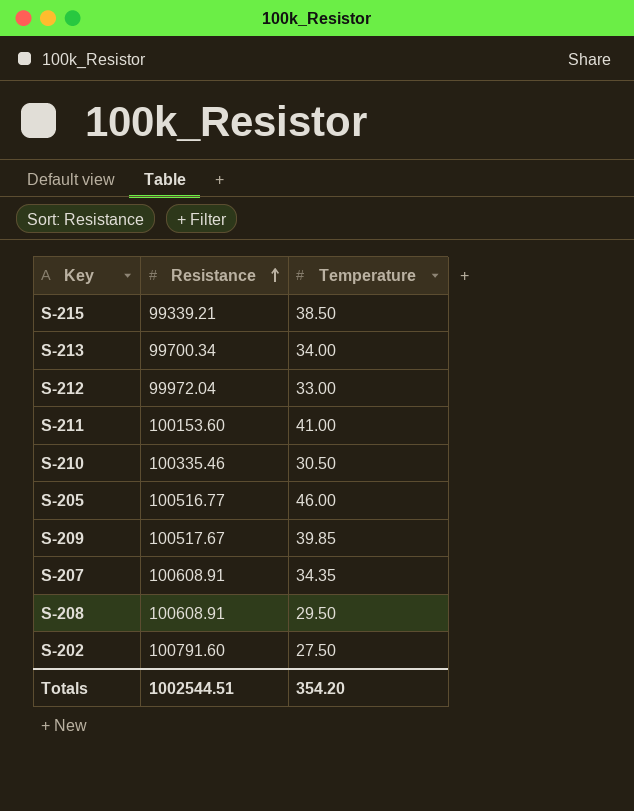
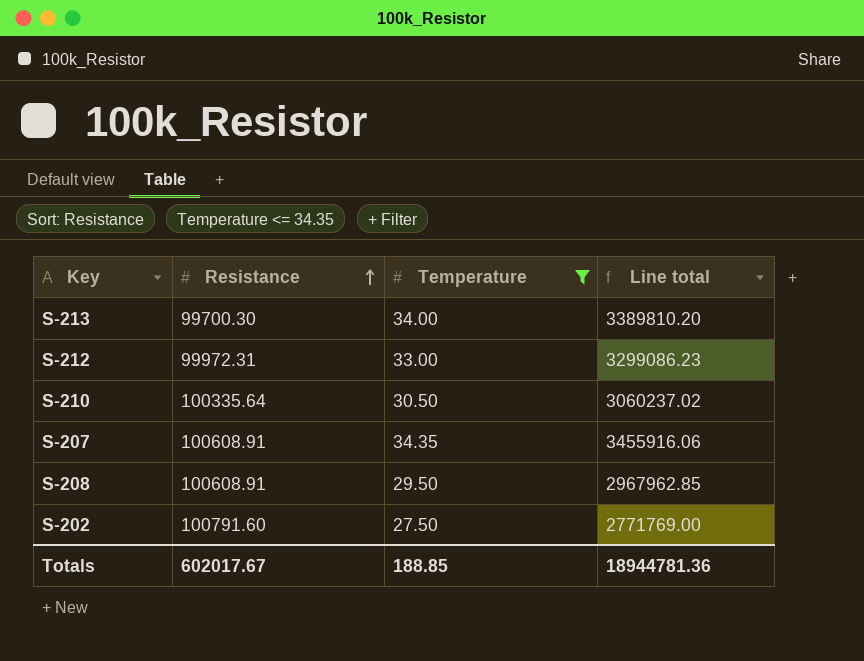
filter: none -> Temperature <= 34.35
column Line total | formula: none -> [Resistance] * [Temperature]
S-213 | Resistance: 99700.34 -> 99700.30
S-212 | Resistance: 99972.04 -> 99972.31
S-210 | Resistance: 100335.46 -> 100335.64
Totals | Resistance: 1002544.51 -> 602017.67
Totals | Temperature: 354.20 -> 188.85

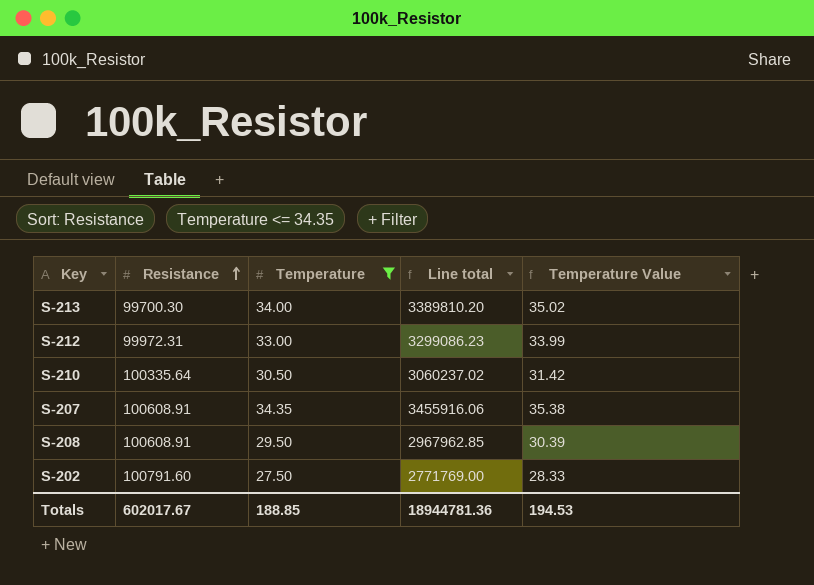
column Temperature Value | formula: none -> [Temperature] * 1.03

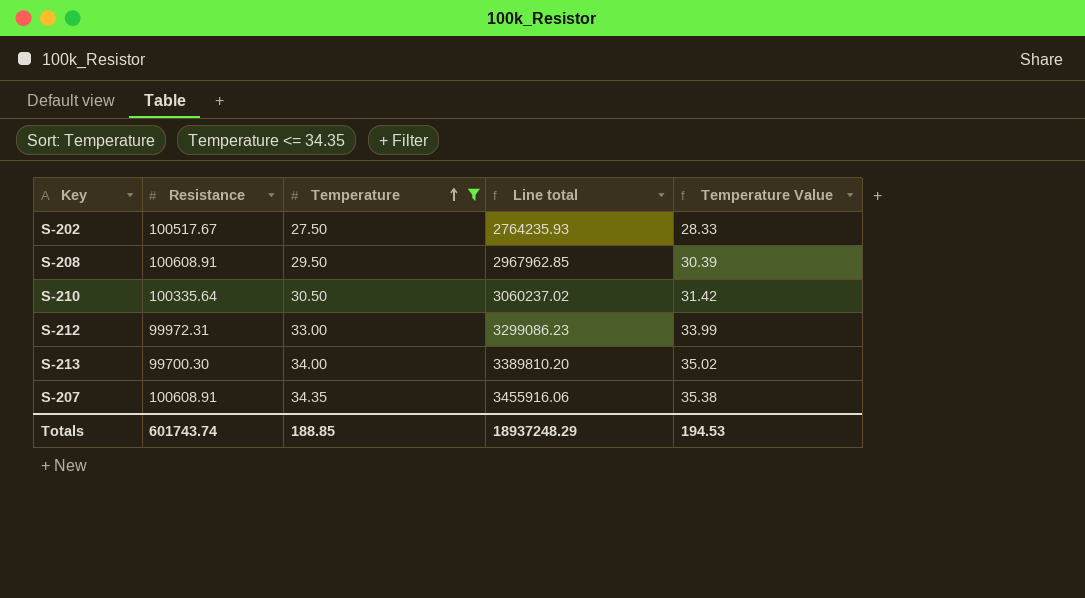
row order: Resistance ascending -> Temperature ascending
S-202 | Resistance: 100791.60 -> 100517.67
S-202 | Line total: 2771769.00 -> 2764235.93
Totals | Resistance: 602017.67 -> 601743.74
Totals | Line total: 18944781.36 -> 18937248.29

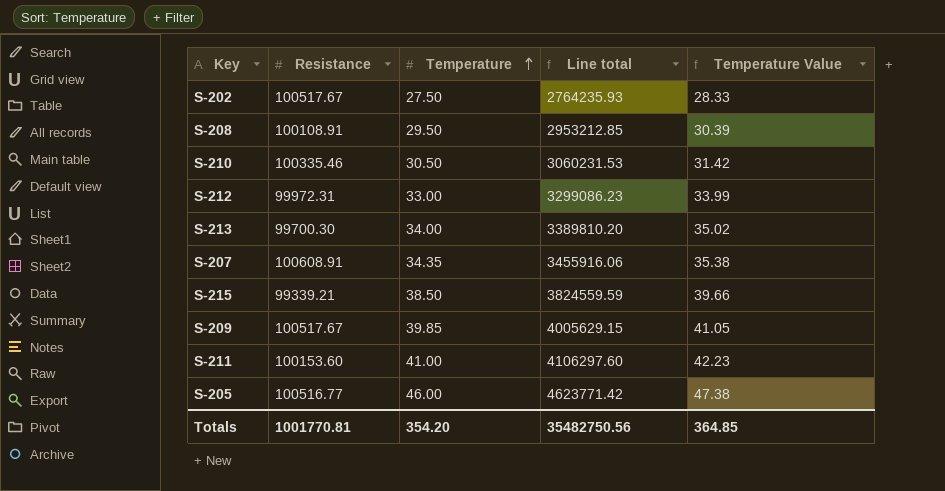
filter: Temperature <= 34.35 -> none
S-208 | Resistance: 100608.91 -> 100108.91
S-208 | Line total: 2967962.85 -> 2953212.85
S-210 | Resistance: 100335.64 -> 100335.46
S-210 | Line total: 3060237.02 -> 3060231.53
Totals | Resistance: 601743.74 -> 1001770.81
Totals | Temperature: 188.85 -> 354.20
Totals | Line total: 18937248.29 -> 35482750.56
Totals | Temperature Value: 194.53 -> 364.85

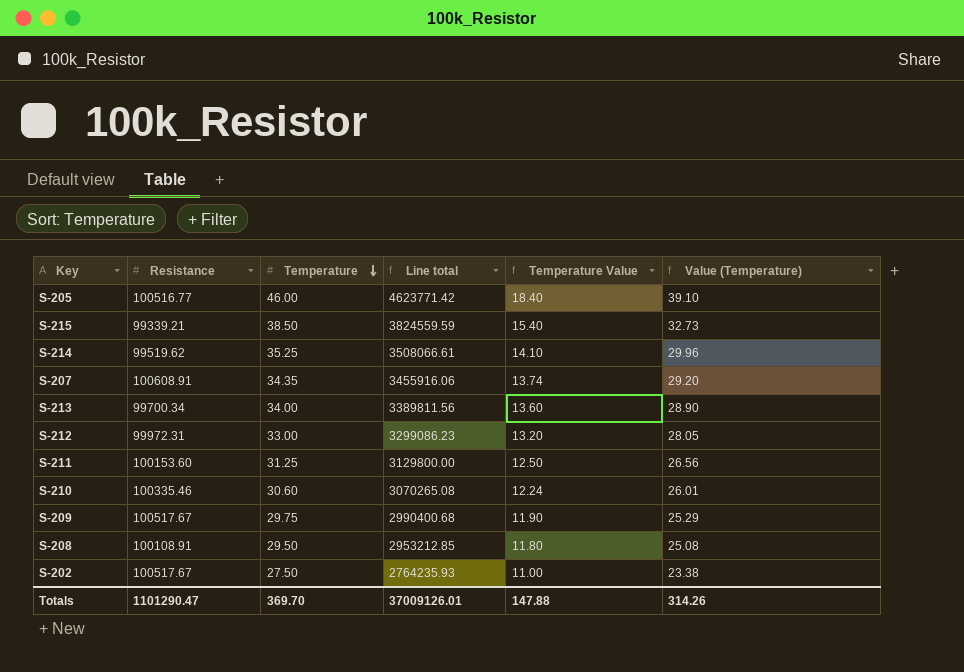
row order: Temperature ascending -> Temperature descending
column Temperature Value | formula: [Temperature] * 1.03 -> [Temperature] * 0.4
column Value (Temperature) | formula: none -> [Temperature] * 0.85
row S-214: none -> 99519.62 | 35.25 | 3508066.61 | 14.10 | 29.96
S-213 | Resistance: 99700.30 -> 99700.34
S-213 | Line total: 3389810.20 -> 3389811.56
S-211 | Temperature: 41.00 -> 31.25
S-211 | Line total: 4106297.60 -> 3129800.00
S-210 | Temperature: 30.50 -> 30.60
S-210 | Line total: 3060231.53 -> 3070265.08
S-209 | Temperature: 39.85 -> 29.75
S-209 | Line total: 4005629.15 -> 2990400.68
Totals | Resistance: 1001770.81 -> 1101290.47
Totals | Temperature: 354.20 -> 369.70
Totals | Line total: 35482750.56 -> 37009126.01
Totals | Temperature Value: 364.85 -> 147.88

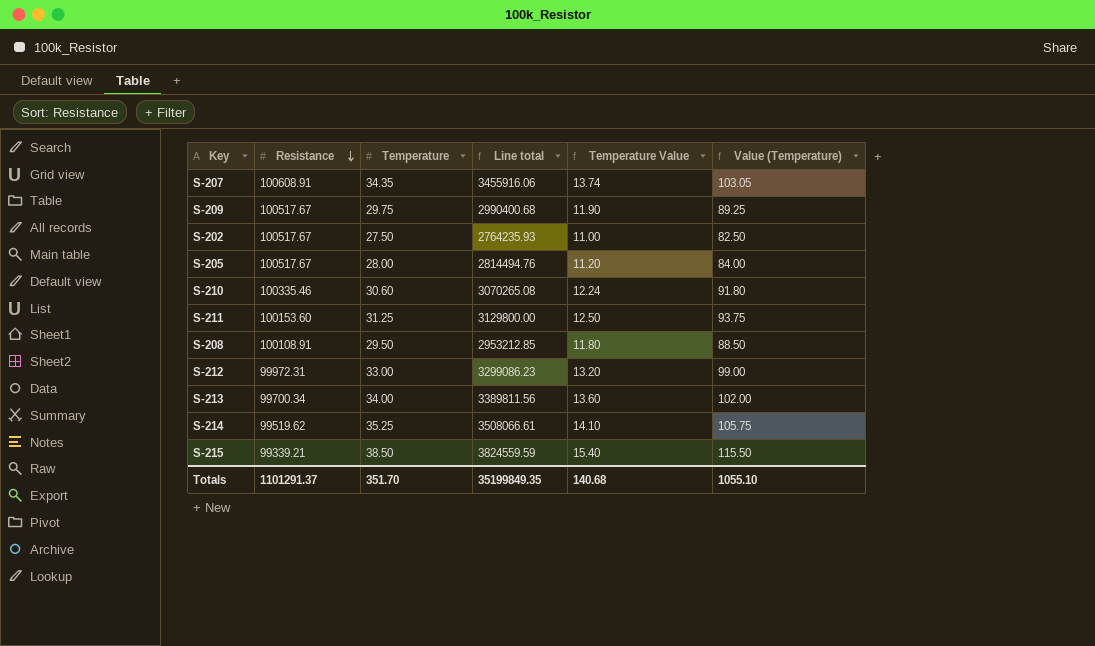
row order: Temperature descending -> Resistance descending
column Value (Temperature) | formula: [Temperature] * 0.85 -> [Temperature] * 3
S-205 | Resistance: 100516.77 -> 100517.67
S-205 | Temperature: 46.00 -> 28.00
S-205 | Line total: 4623771.42 -> 2814494.76
S-205 | Temperature Value: 18.40 -> 11.20
Totals | Resistance: 1101290.47 -> 1101291.37
Totals | Temperature: 369.70 -> 351.70
Totals | Line total: 37009126.01 -> 35199849.35
Totals | Temperature Value: 147.88 -> 140.68
Totals | Value (Temperature): 314.26 -> 1055.10

